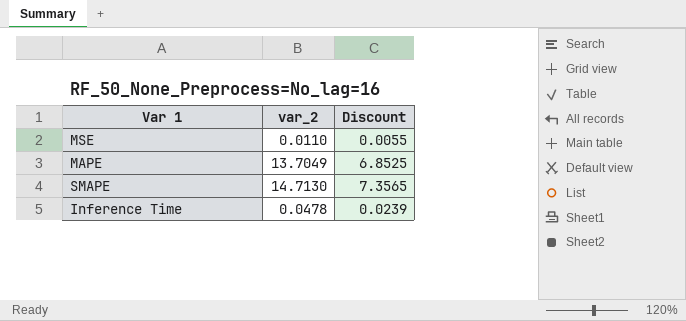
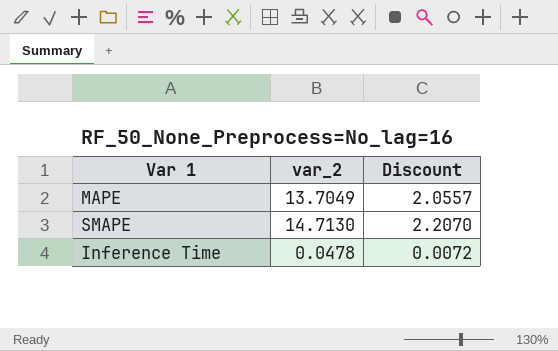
column Discount | formula: [var_2] * 0.5 -> [var_2] * 0.15
row MSE: 0.0110 | 0.0055 -> none

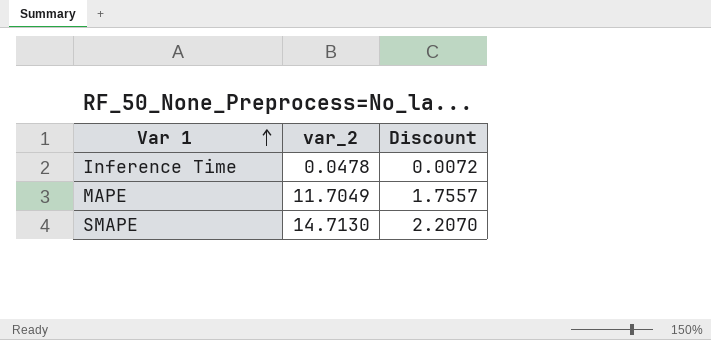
row order: none -> Var 1 ascending
MAPE | var_2: 13.7049 -> 11.7049
MAPE | Discount: 2.0557 -> 1.7557

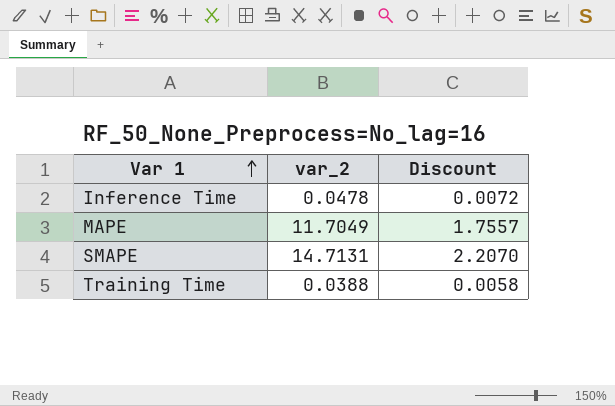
SMAPE | var_2: 14.7130 -> 14.7131
row Training Time: none -> 0.0388 | 0.0058

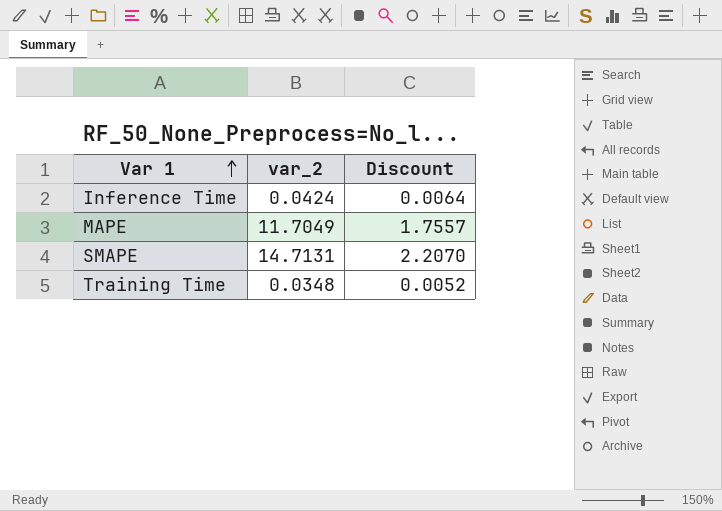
Inference Time | var_2: 0.0478 -> 0.0424
Inference Time | Discount: 0.0072 -> 0.0064
Training Time | var_2: 0.0388 -> 0.0348
Training Time | Discount: 0.0058 -> 0.0052

